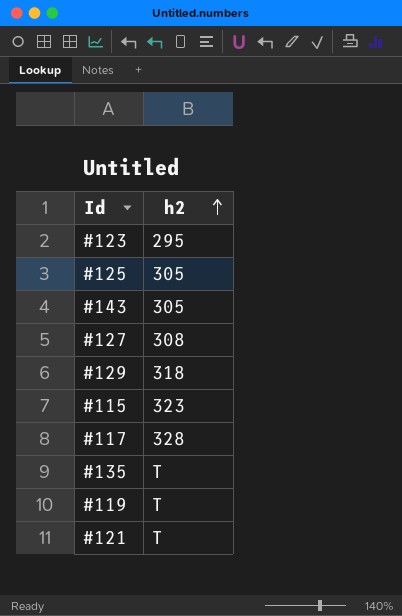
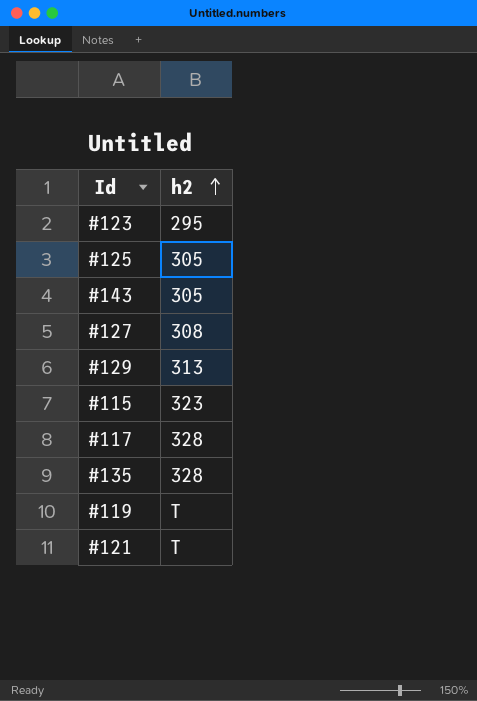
#129 | h2: 318 -> 313
#135 | h2: T -> 328

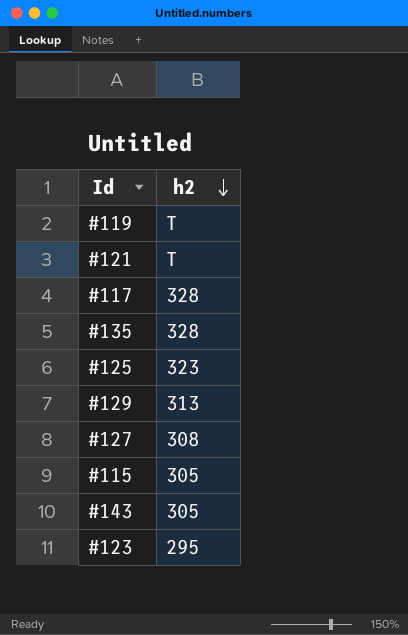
row order: h2 ascending -> h2 descending
#125 | h2: 305 -> 323
#115 | h2: 323 -> 305

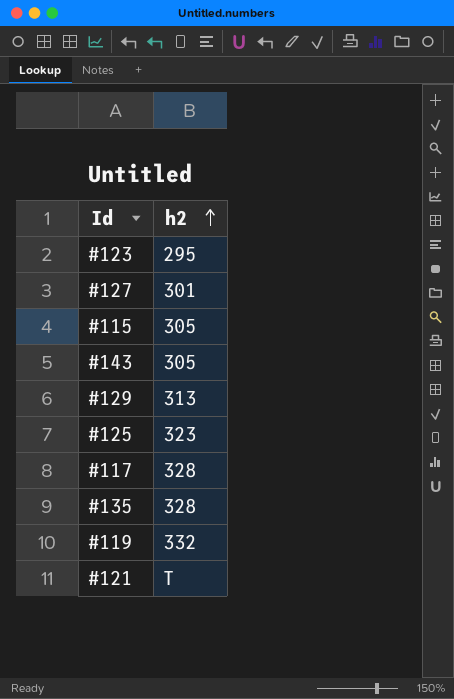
row order: h2 descending -> h2 ascending
#127 | h2: 308 -> 301
#119 | h2: T -> 332

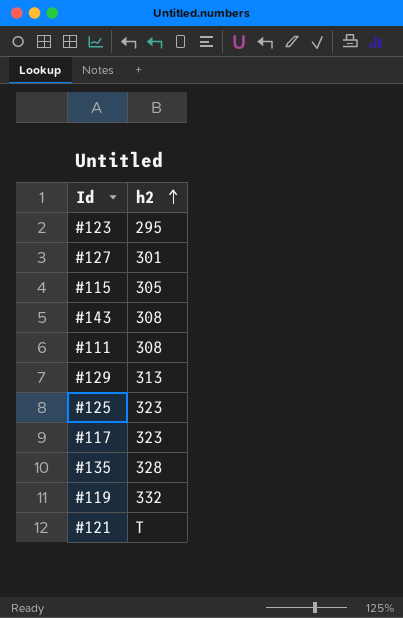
#143 | h2: 305 -> 308
row #111: none -> 308
#117 | h2: 328 -> 323

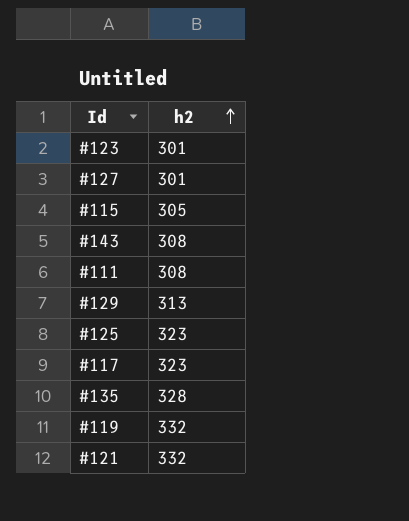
#123 | h2: 295 -> 301
#121 | h2: T -> 332

